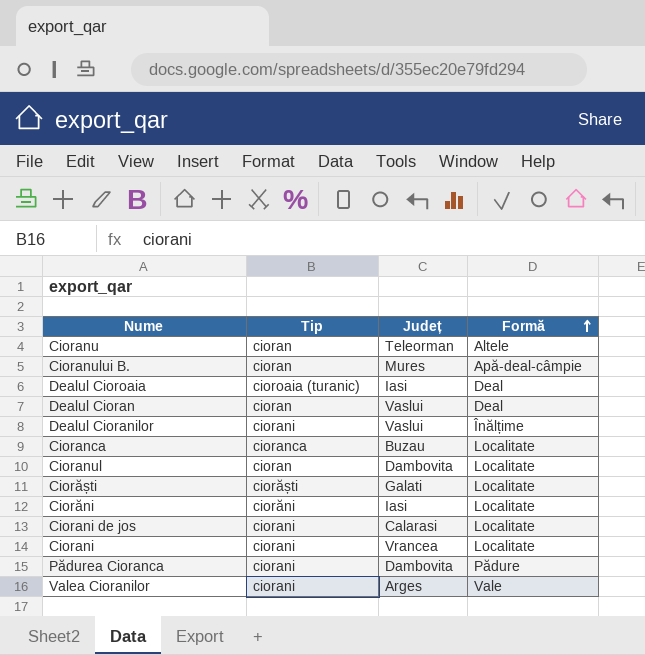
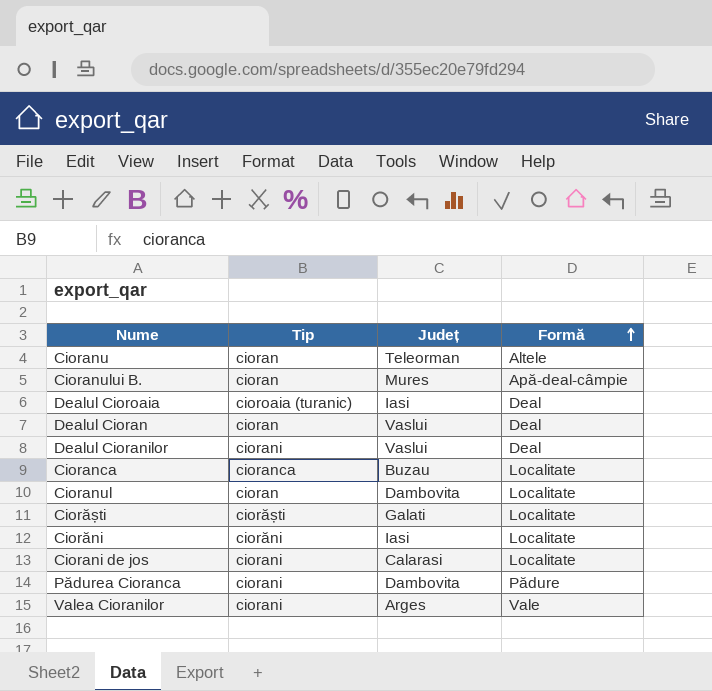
row Ciorani: ciorani | Vrancea | Localitate -> none
Dealul Cioranilor | Formă: Înălțime -> Deal

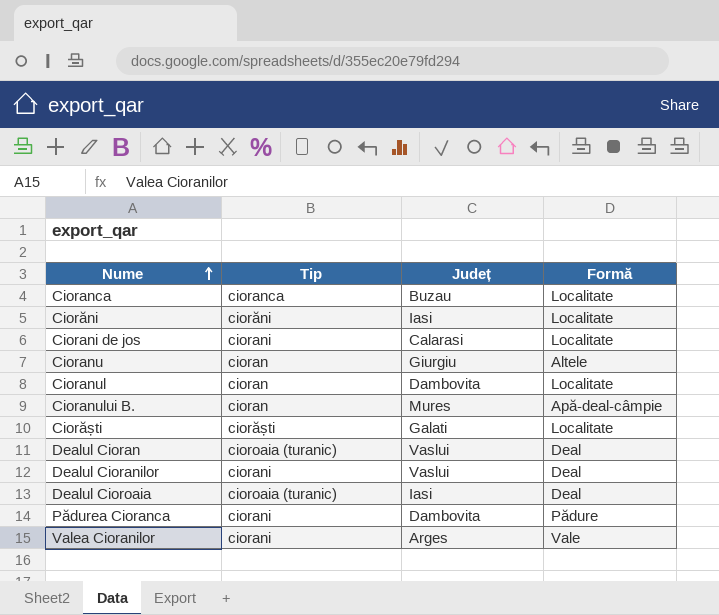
row order: Formă ascending -> Nume ascending
Cioranu | Județ: Teleorman -> Giurgiu
Dealul Cioran | Tip: cioran -> cioroaia (turanic)

